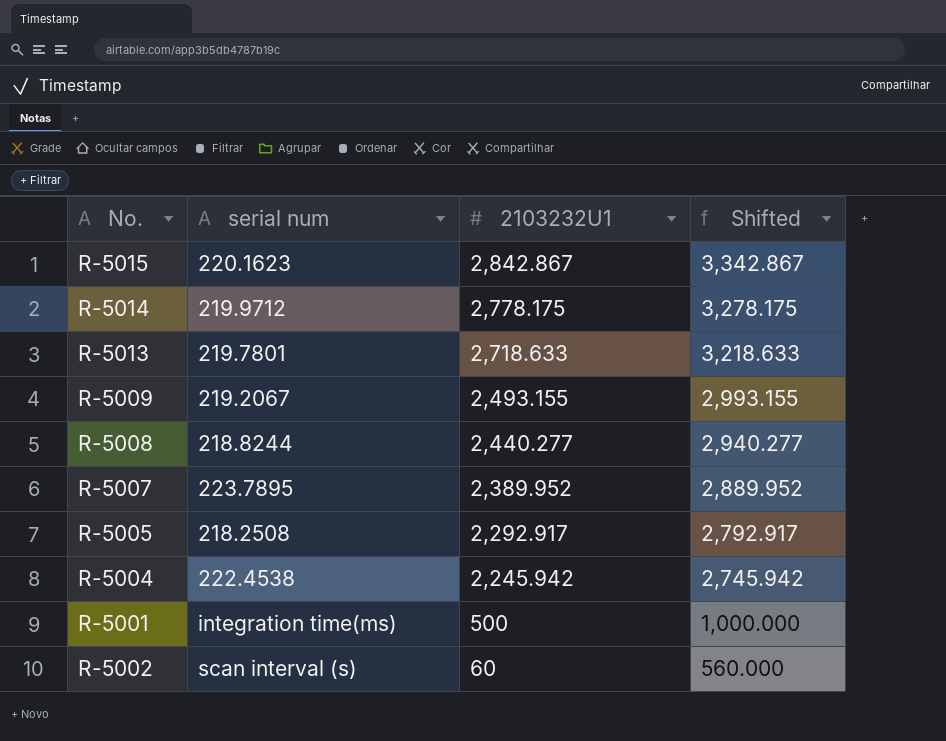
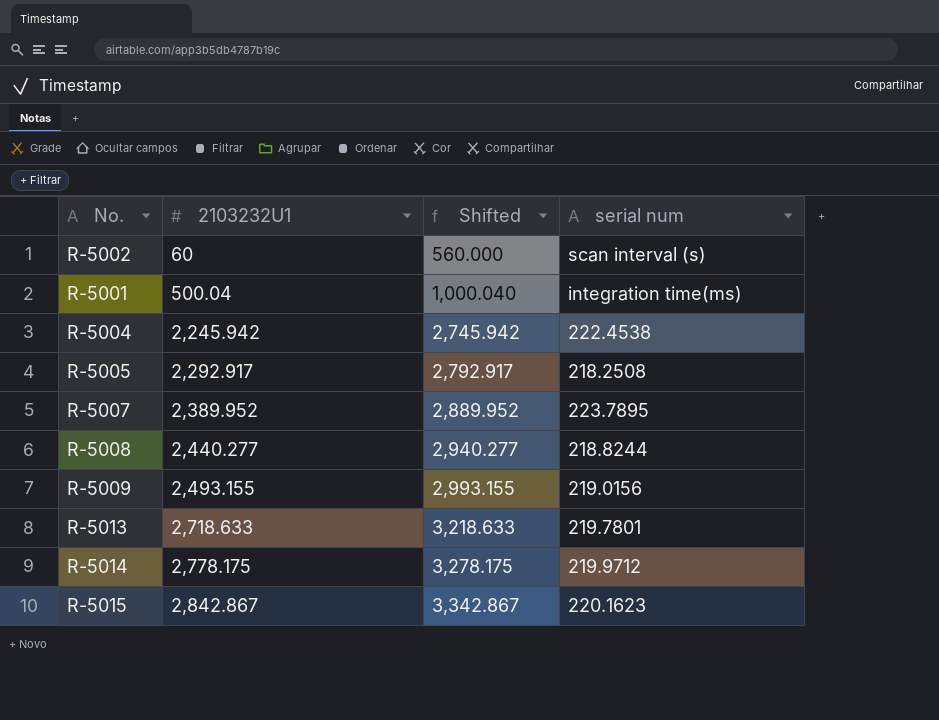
row order: 2103232U1 descending -> 2103232U1 ascending
column serial num | position: 2 -> 4
R-5001 | 2103232U1: 500 -> 500.04
R-5001 | Shifted: 1,000.000 -> 1,000.040
R-5009 | serial num: 219.2067 -> 219.0156

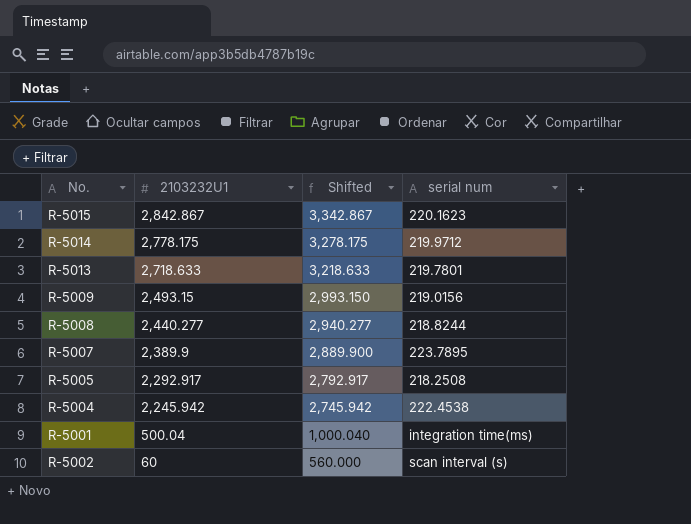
row order: 2103232U1 ascending -> 2103232U1 descending
R-5009 | 2103232U1: 2,493.155 -> 2,493.15
R-5009 | Shifted: 2,993.155 -> 2,993.150
R-5007 | 2103232U1: 2,389.952 -> 2,389.9
R-5007 | Shifted: 2,889.952 -> 2,889.900

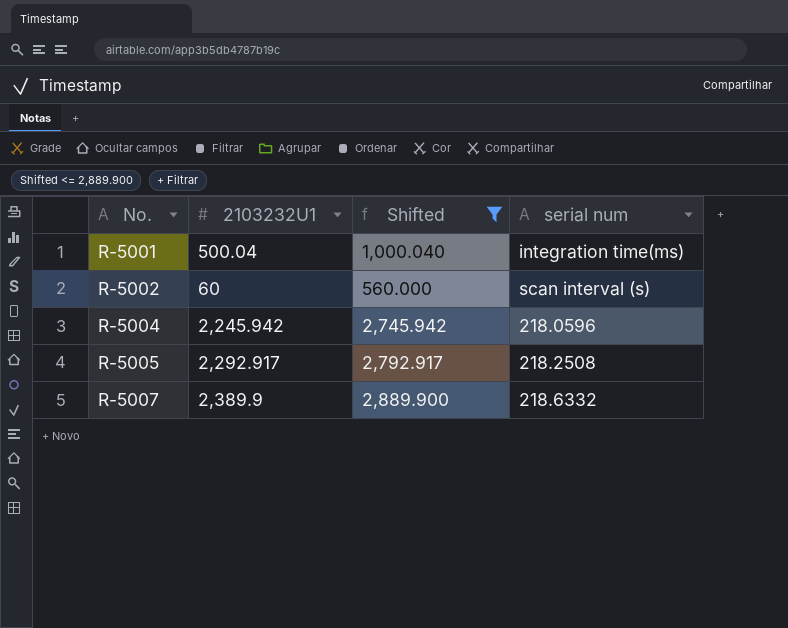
filter: none -> Shifted <= 2,889.900
row order: 2103232U1 descending -> No. ascending
R-5004 | serial num: 222.4538 -> 218.0596
R-5007 | serial num: 223.7895 -> 218.6332

